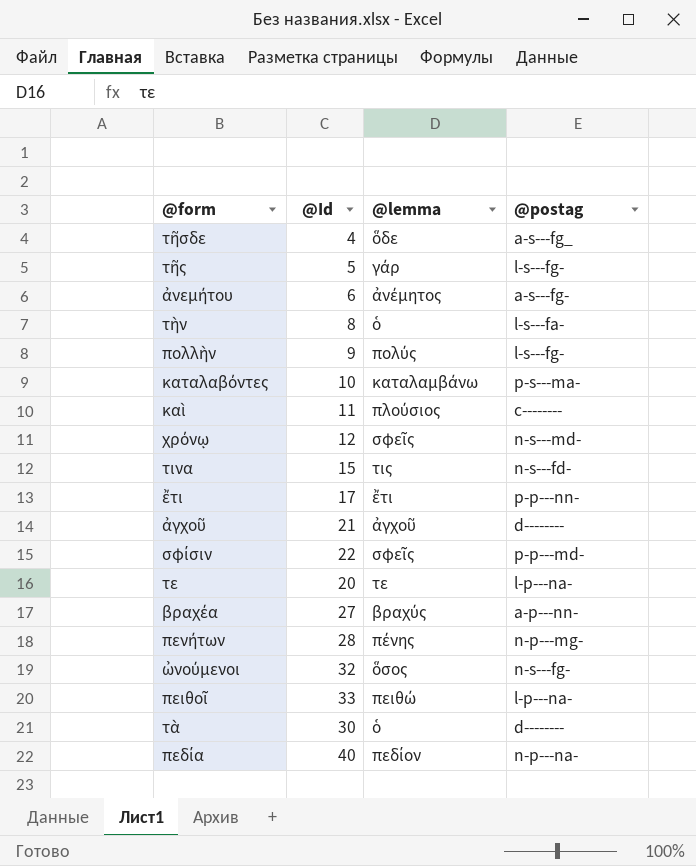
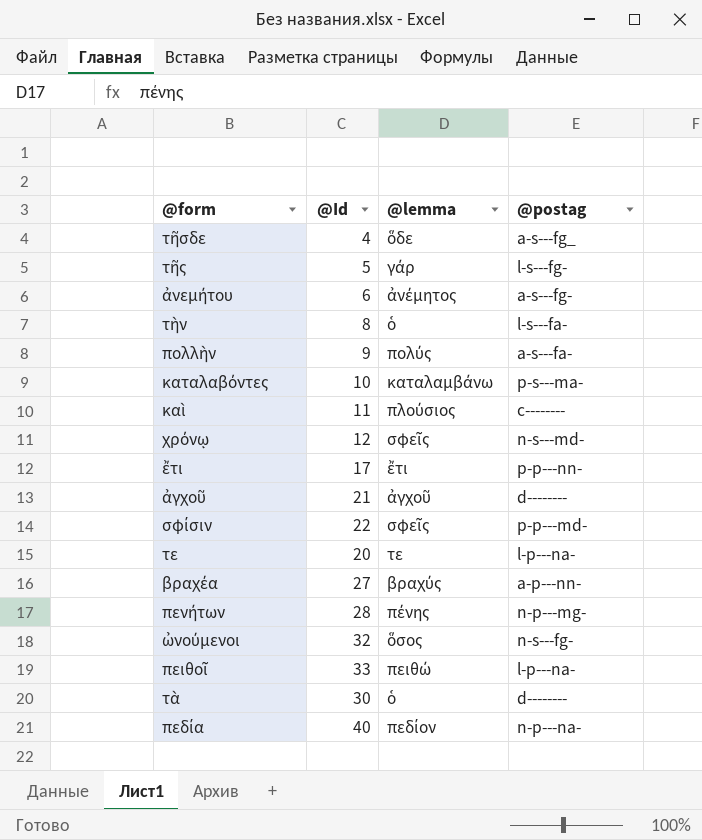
row τινα: 15 | τις | n-s---fd- -> none
πολλὴν | @postag: l-s---fg- -> a-s---fa-

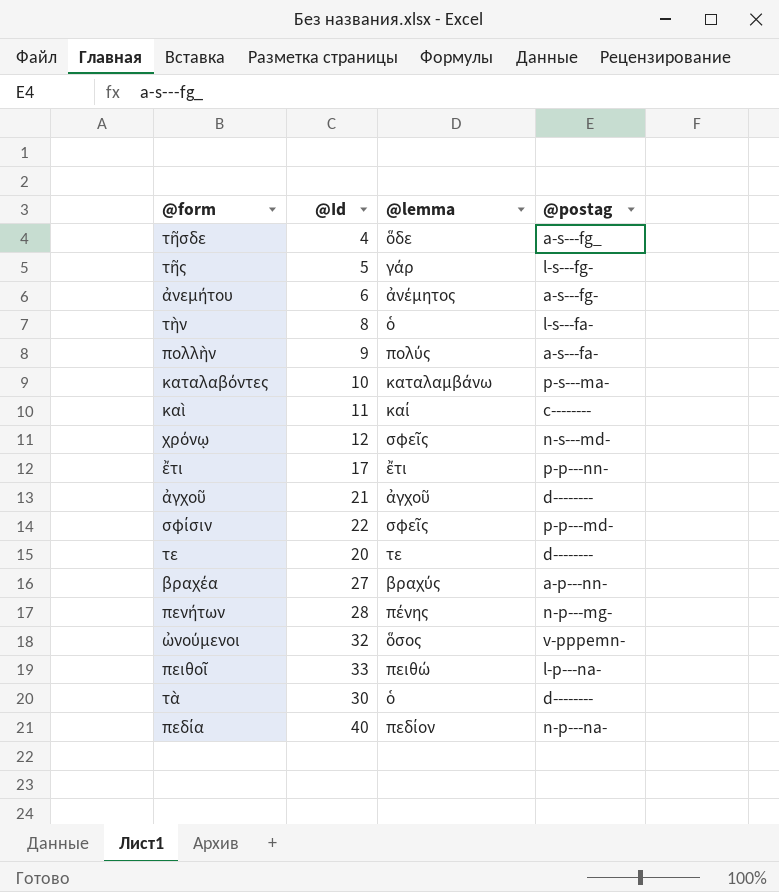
καὶ | @lemma: πλούσιος -> καί
τε | @postag: l-p---na- -> d--------
ὠνούμενοι | @postag: n-s---fg- -> v-pppemn-

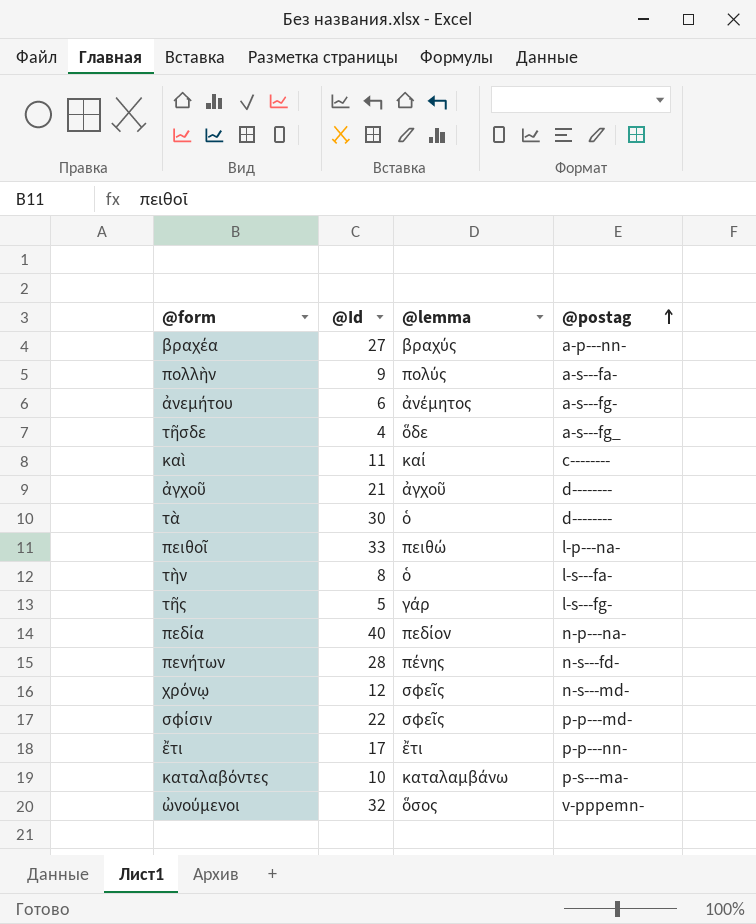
row order: none -> @postag ascending
row τε: 20 | τε | d-------- -> none
πενήτων | @postag: n-p---mg- -> n-s---fd-

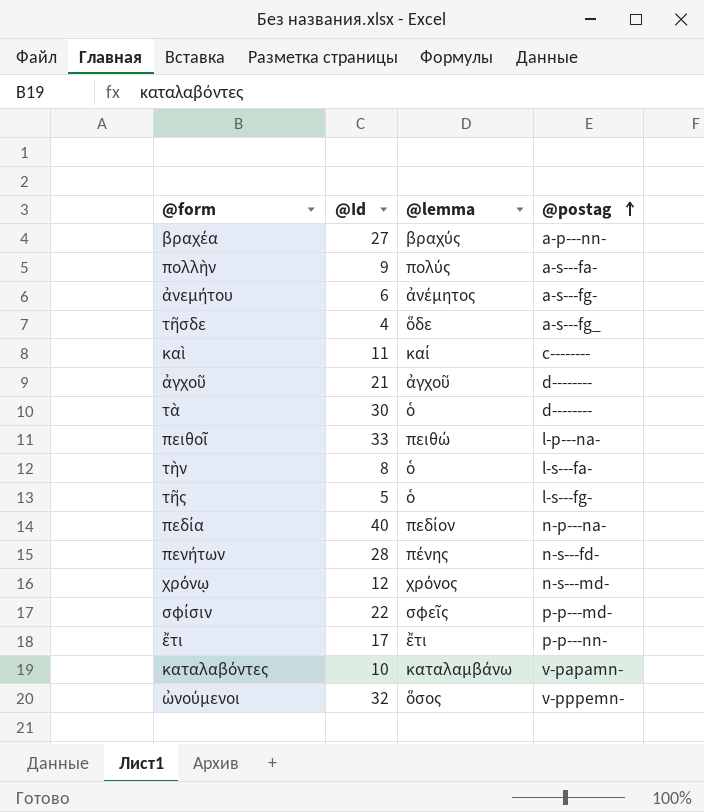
τῆς | @lemma: γάρ -> ὁ
χρόνῳ | @lemma: σφεῖς -> χρόνος
καταλαβόντες | @postag: p-s---ma- -> v-papamn-

